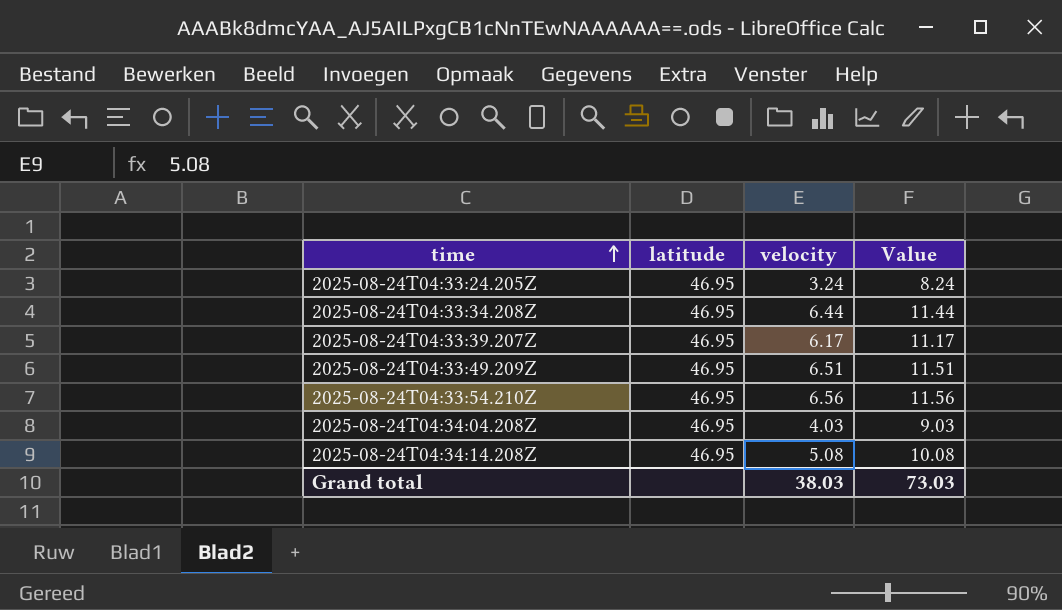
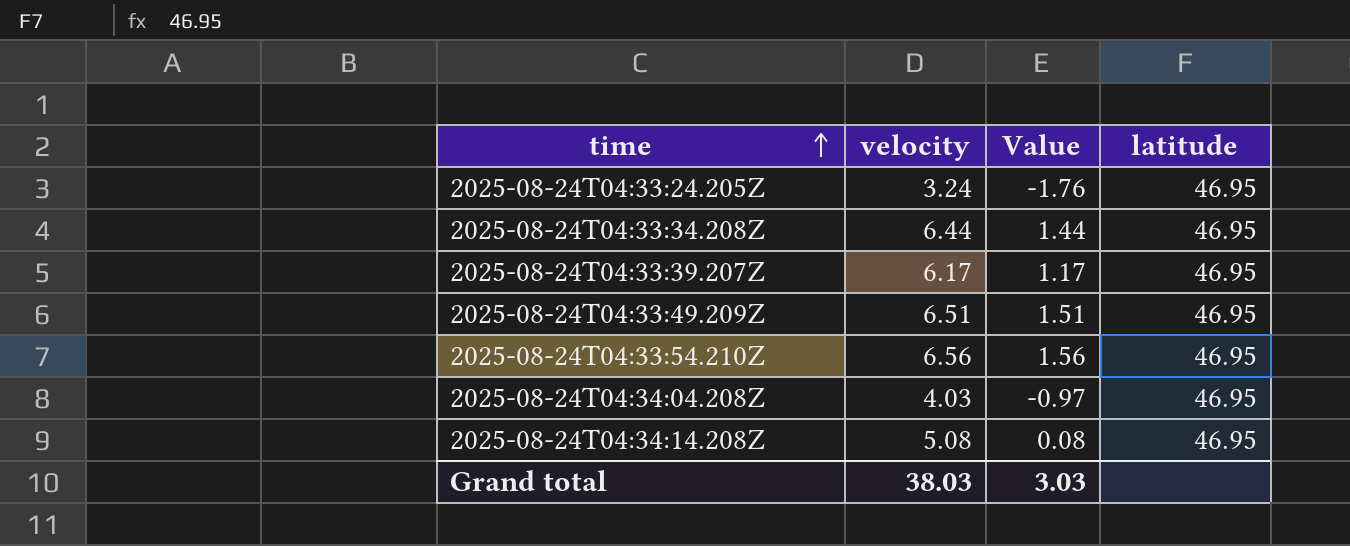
column Value | formula: [velocity] + 5 -> [velocity] - 5
column latitude | position: 2 -> 4
Grand total | Value: 73.03 -> 3.03

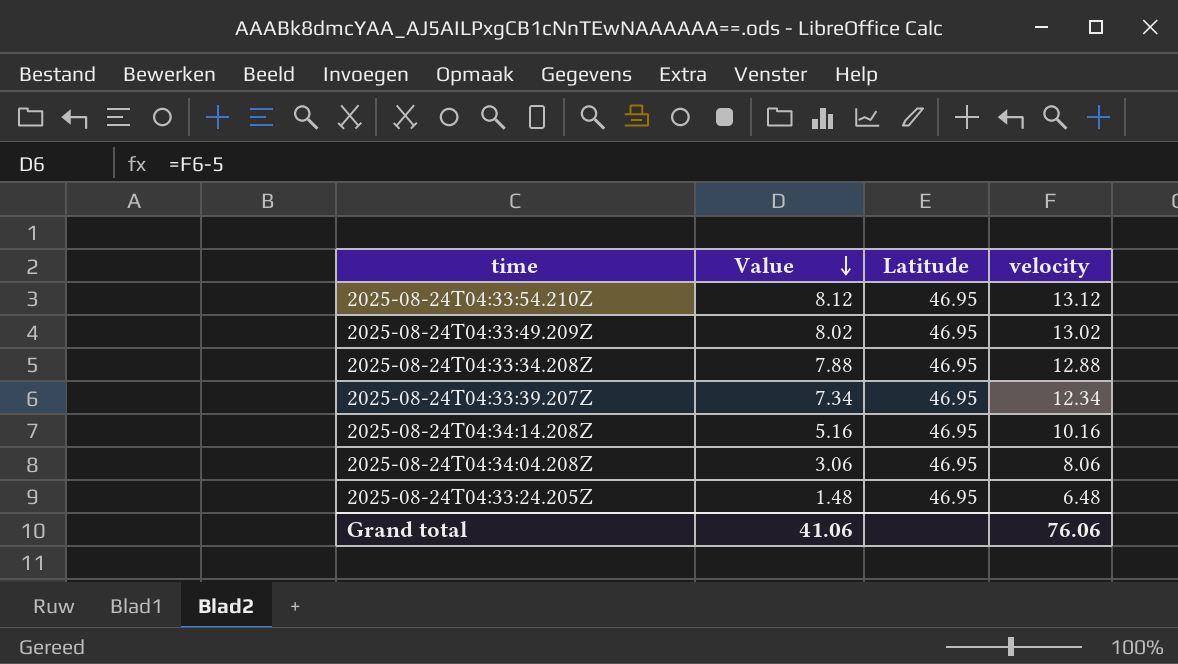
row order: time ascending -> Value descending
column name: latitude -> Latitude
column velocity | position: 2 -> 4
2025-08-24T04:33:54.210Z | Value: 1.56 -> 8.12
2025-08-24T04:33:54.210Z | velocity: 6.56 -> 13.12
2025-08-24T04:33:49.209Z | Value: 1.51 -> 8.02
2025-08-24T04:33:49.209Z | velocity: 6.51 -> 13.02
2025-08-24T04:33:34.208Z | Value: 1.44 -> 7.88
2025-08-24T04:33:34.208Z | velocity: 6.44 -> 12.88
2025-08-24T04:33:39.207Z | Value: 1.17 -> 7.34
2025-08-24T04:33:39.207Z | velocity: 6.17 -> 12.34
2025-08-24T04:34:14.208Z | Value: 0.08 -> 5.16
2025-08-24T04:34:14.208Z | velocity: 5.08 -> 10.16
2025-08-24T04:34:04.208Z | Value: -0.97 -> 3.06
2025-08-24T04:34:04.208Z | velocity: 4.03 -> 8.06
2025-08-24T04:33:24.205Z | Value: -1.76 -> 1.48
2025-08-24T04:33:24.205Z | velocity: 3.24 -> 6.48
Grand total | Value: 3.03 -> 41.06
Grand total | velocity: 38.03 -> 76.06

